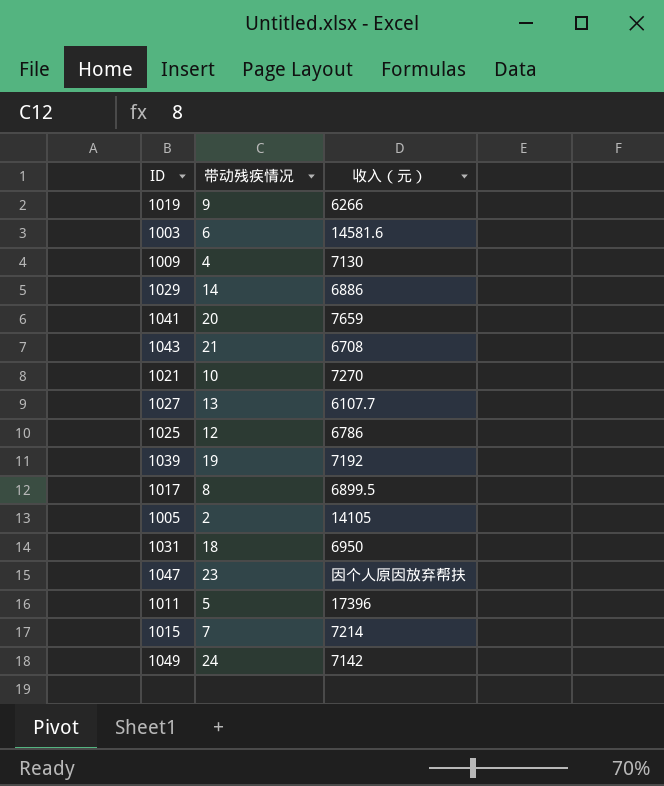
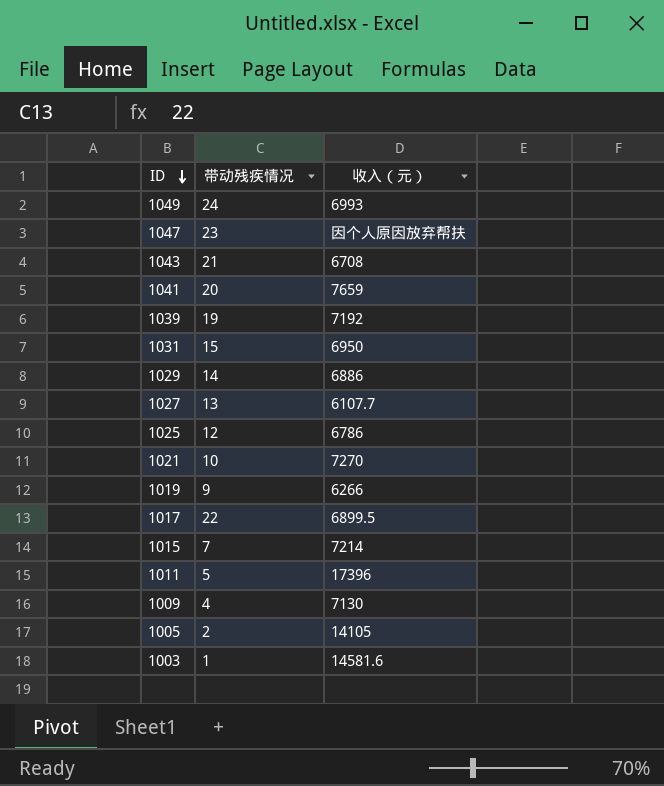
row order: none -> ID descending
1049 | 收入（元）: 7142 -> 6993
1031 | 带动残疾情况: 18 -> 15
1017 | 带动残疾情况: 8 -> 22
1003 | 带动残疾情况: 6 -> 1

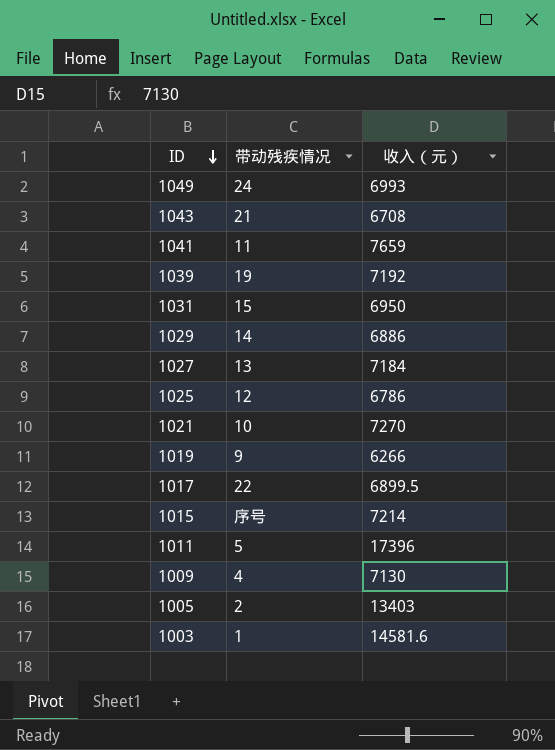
row 1047: 23 | 因个人原因放弃帮扶 -> none
1041 | 带动残疾情况: 20 -> 11
1027 | 收入（元）: 6107.7 -> 7184
1015 | 带动残疾情况: 7 -> 序号
1005 | 收入（元）: 14105 -> 13403

